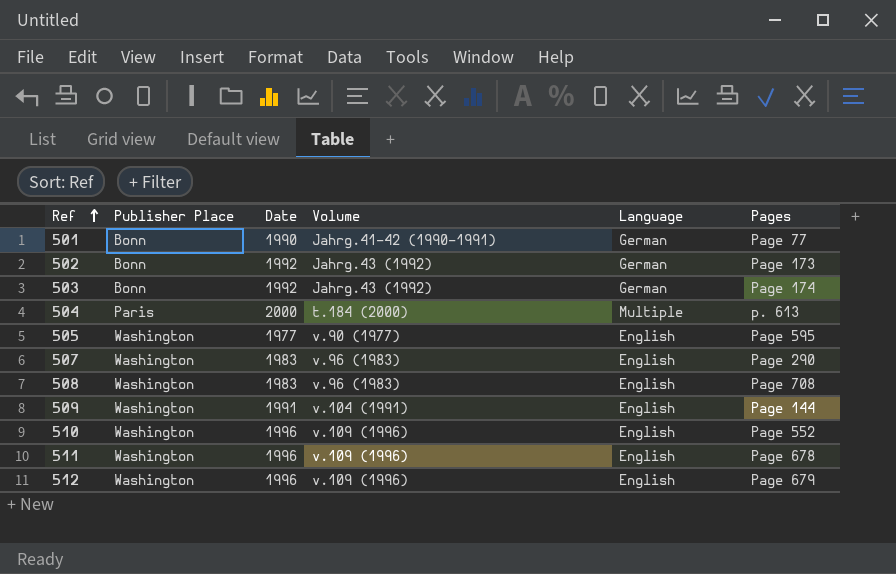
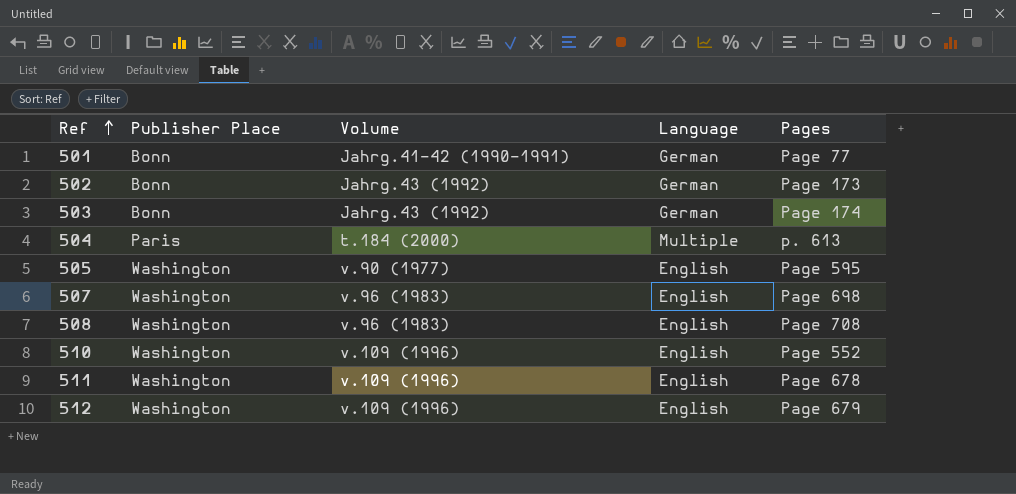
column Date | position: 3 -> none
row 509: Washington | 1991 | v.104 (1991) | English | Page 144 -> none
507 | Pages: Page 290 -> Page 698

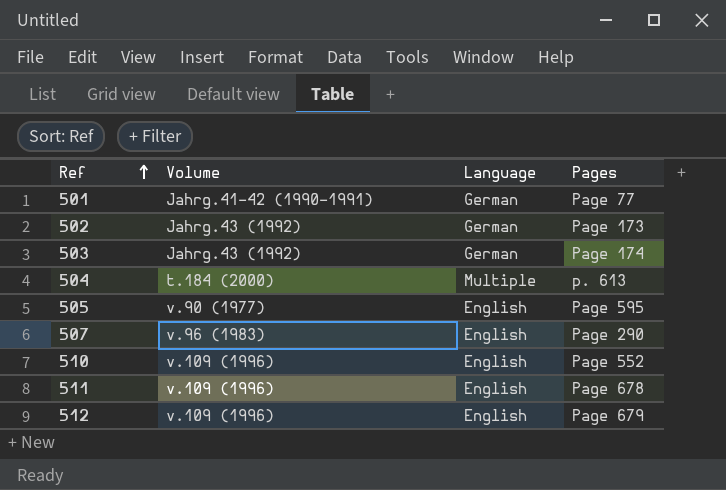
column Publisher Place | position: 2 -> none
row 508: Washington | v.96 (1983) | English | Page 708 -> none
507 | Pages: Page 698 -> Page 290

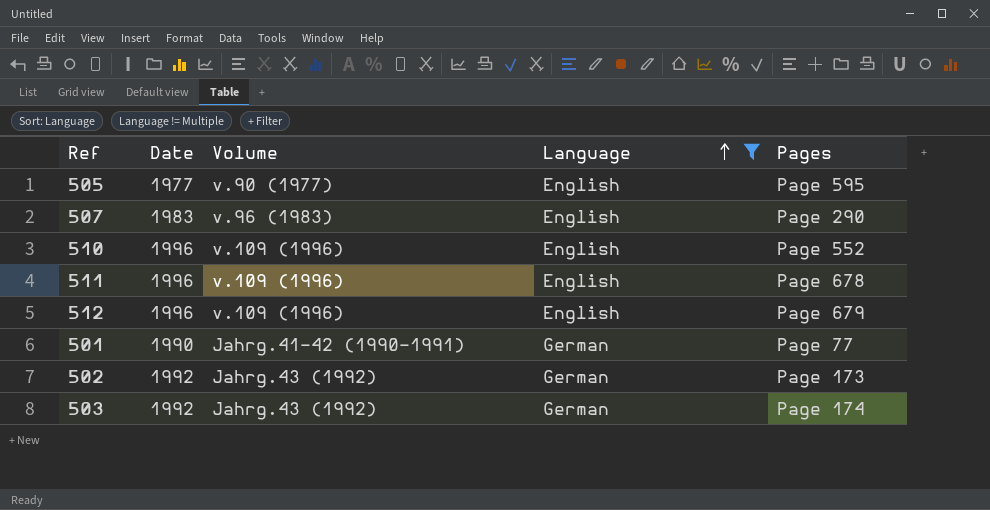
filter: none -> Language != Multiple
row order: Ref ascending -> Language ascending
column Date | position: none -> 2

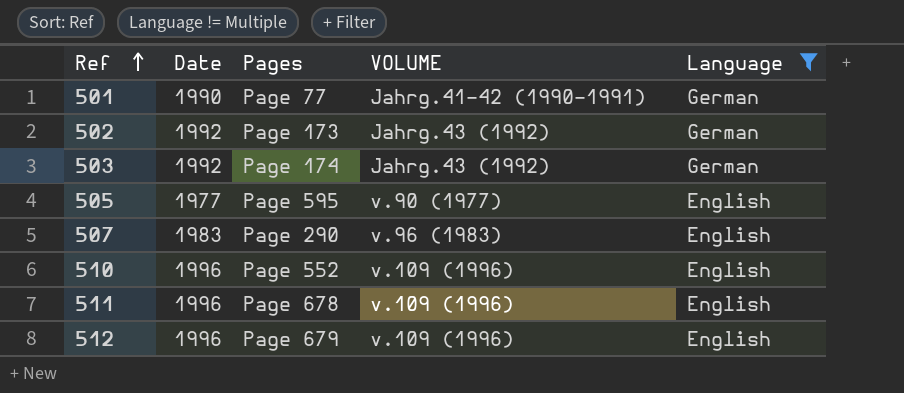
row order: Language ascending -> Ref ascending
column Pages | position: 5 -> 3
column name: Volume -> VOLUME

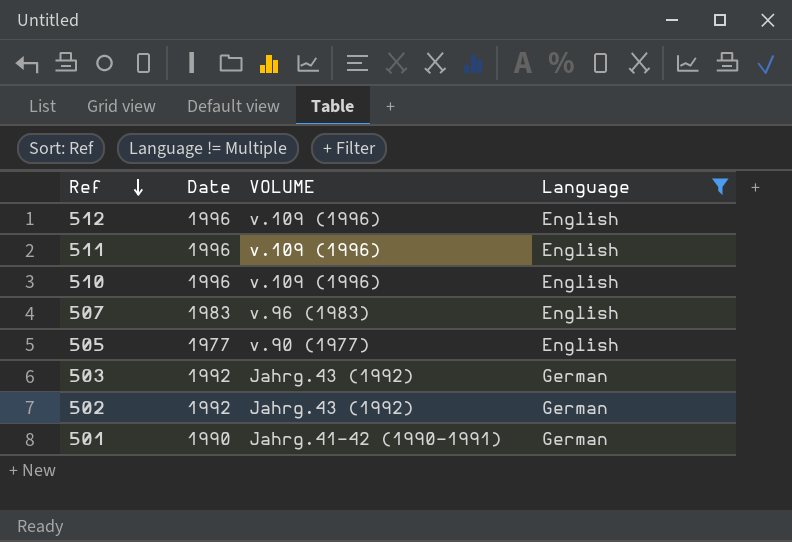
row order: Ref ascending -> Ref descending
column Pages | position: 3 -> none

